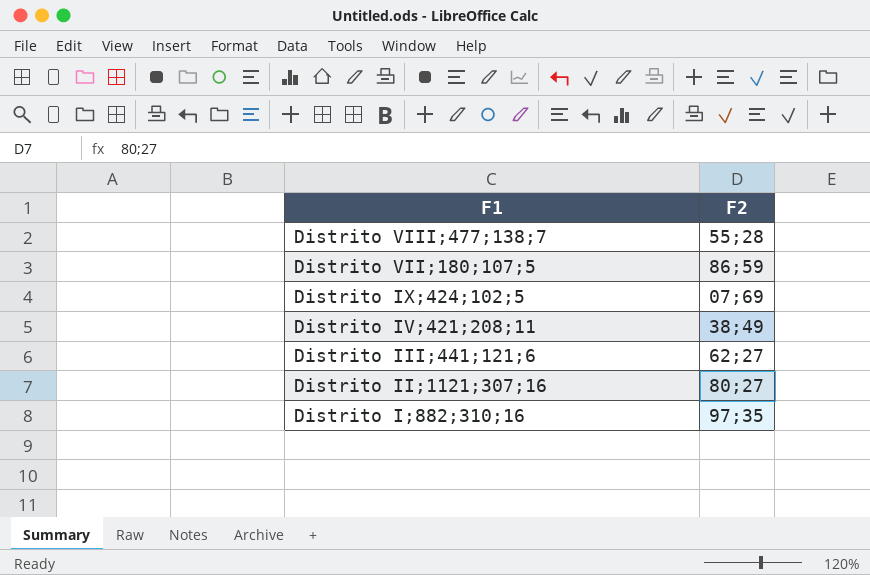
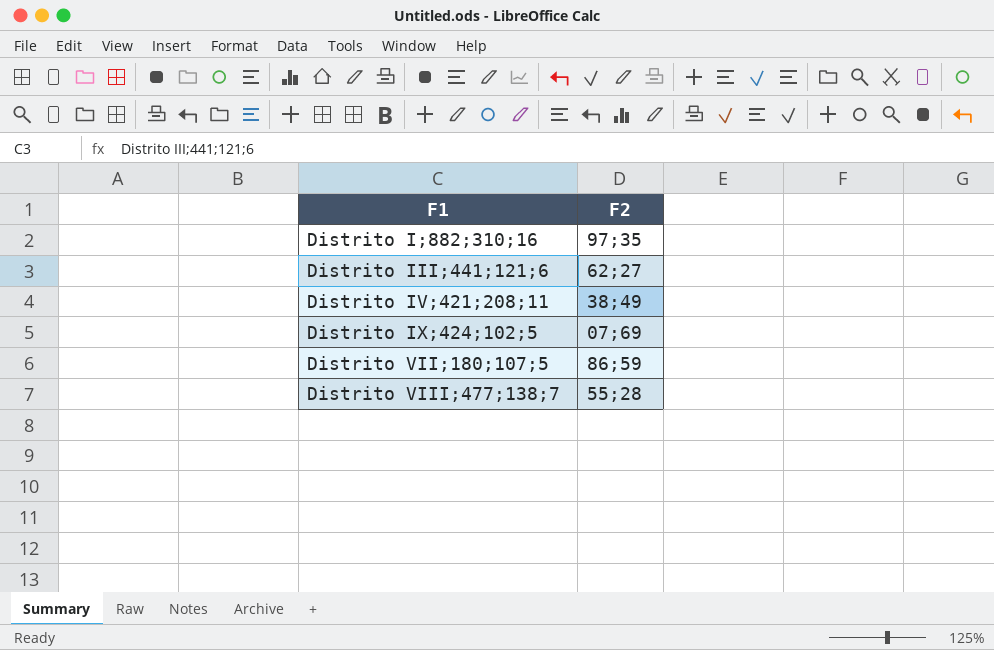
row order: F1 descending -> F1 ascending
row Distrito II;1121;307;16: 80;27 -> none

